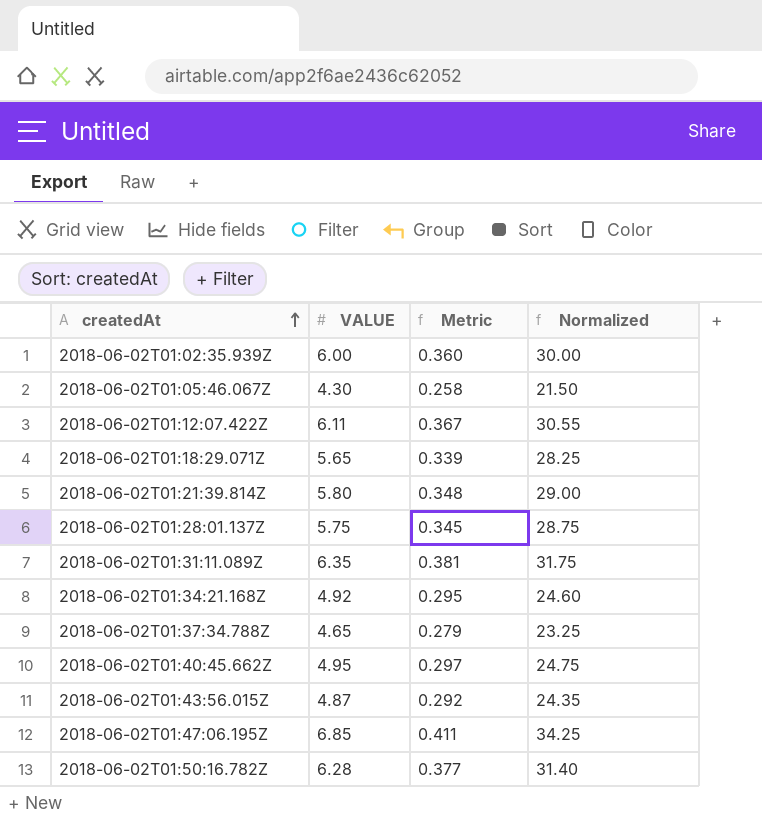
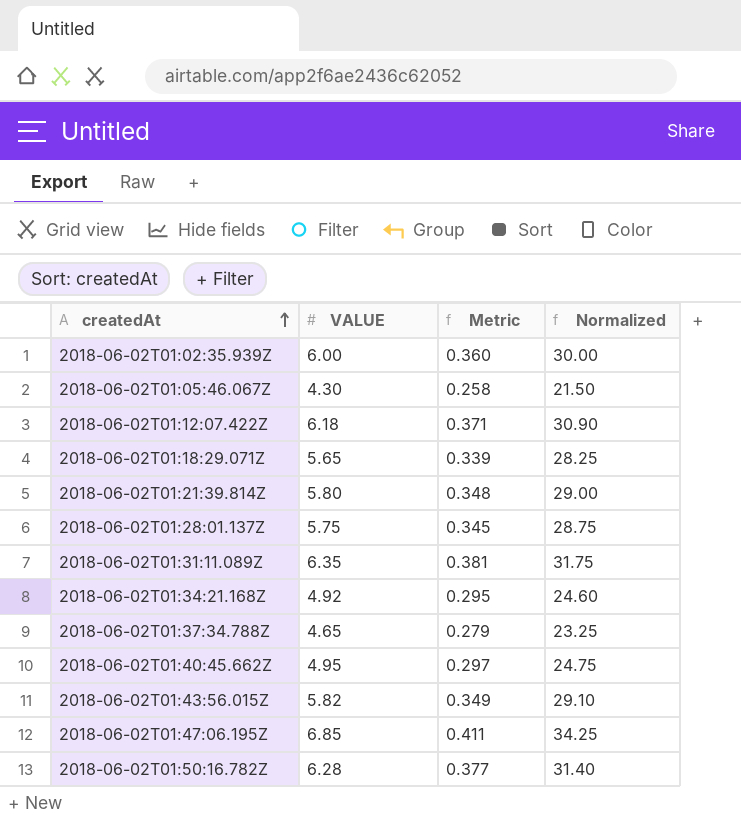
2018-06-02T01:12:07.422Z | VALUE: 6.11 -> 6.18
2018-06-02T01:12:07.422Z | Metric: 0.367 -> 0.371
2018-06-02T01:12:07.422Z | Normalized: 30.55 -> 30.90
2018-06-02T01:43:56.015Z | VALUE: 4.87 -> 5.82
2018-06-02T01:43:56.015Z | Metric: 0.292 -> 0.349
2018-06-02T01:43:56.015Z | Normalized: 24.35 -> 29.10

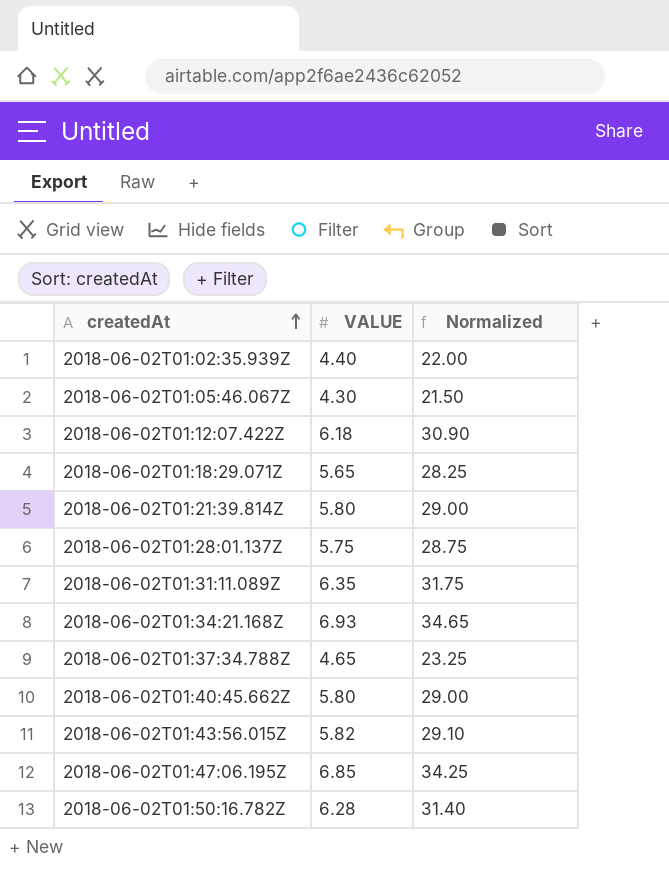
column Metric | formula: [VALUE] * 0.06 -> none
2018-06-02T01:02:35.939Z | VALUE: 6.00 -> 4.40
2018-06-02T01:02:35.939Z | Normalized: 30.00 -> 22.00
2018-06-02T01:34:21.168Z | VALUE: 4.92 -> 6.93
2018-06-02T01:34:21.168Z | Normalized: 24.60 -> 34.65
2018-06-02T01:40:45.662Z | VALUE: 4.95 -> 5.80
2018-06-02T01:40:45.662Z | Normalized: 24.75 -> 29.00

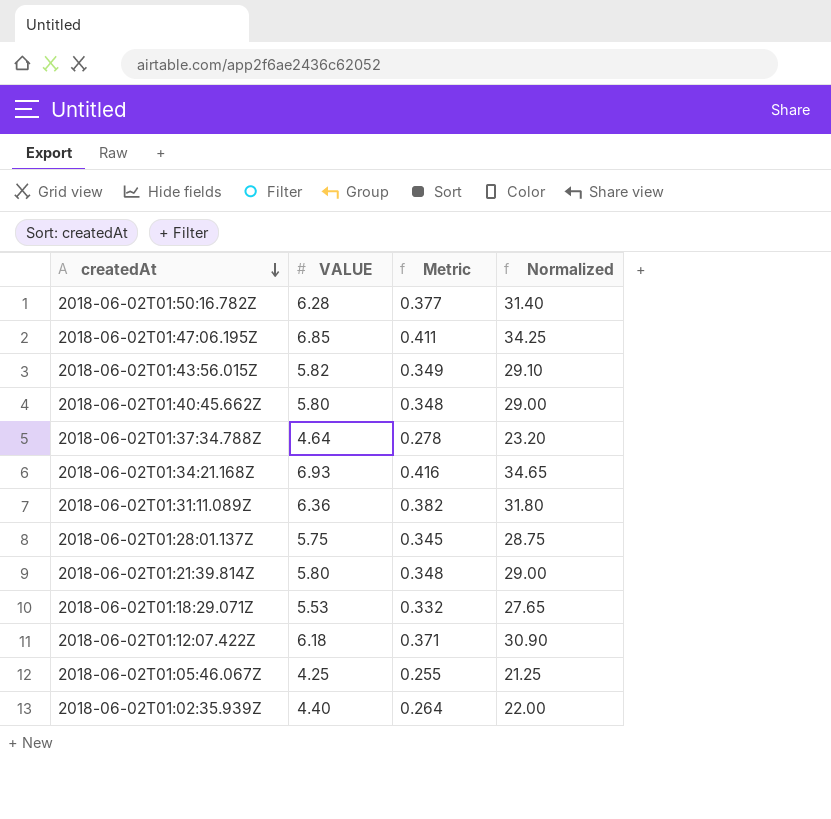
row order: createdAt ascending -> createdAt descending
column Metric | formula: none -> [VALUE] * 0.06
2018-06-02T01:37:34.788Z | VALUE: 4.65 -> 4.64
2018-06-02T01:37:34.788Z | Normalized: 23.25 -> 23.20
2018-06-02T01:31:11.089Z | VALUE: 6.35 -> 6.36
2018-06-02T01:31:11.089Z | Normalized: 31.75 -> 31.80
2018-06-02T01:18:29.071Z | VALUE: 5.65 -> 5.53
2018-06-02T01:18:29.071Z | Normalized: 28.25 -> 27.65
2018-06-02T01:05:46.067Z | VALUE: 4.30 -> 4.25
2018-06-02T01:05:46.067Z | Normalized: 21.50 -> 21.25

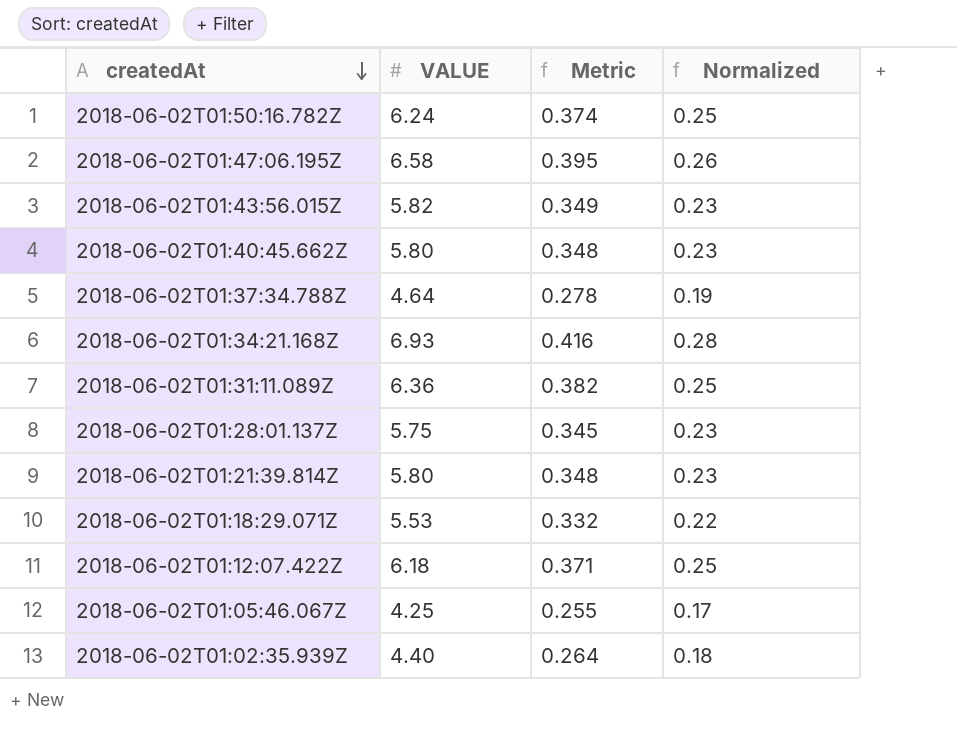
column Normalized | formula: [VALUE] * 5 -> [VALUE] * 0.04
2018-06-02T01:50:16.782Z | VALUE: 6.28 -> 6.24
2018-06-02T01:50:16.782Z | Metric: 0.377 -> 0.374
2018-06-02T01:47:06.195Z | VALUE: 6.85 -> 6.58
2018-06-02T01:47:06.195Z | Metric: 0.411 -> 0.395

